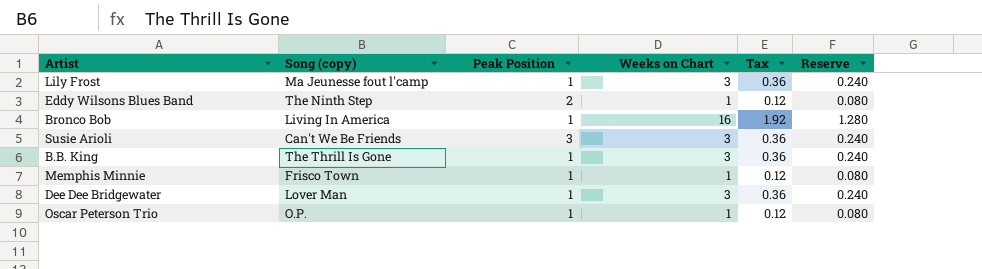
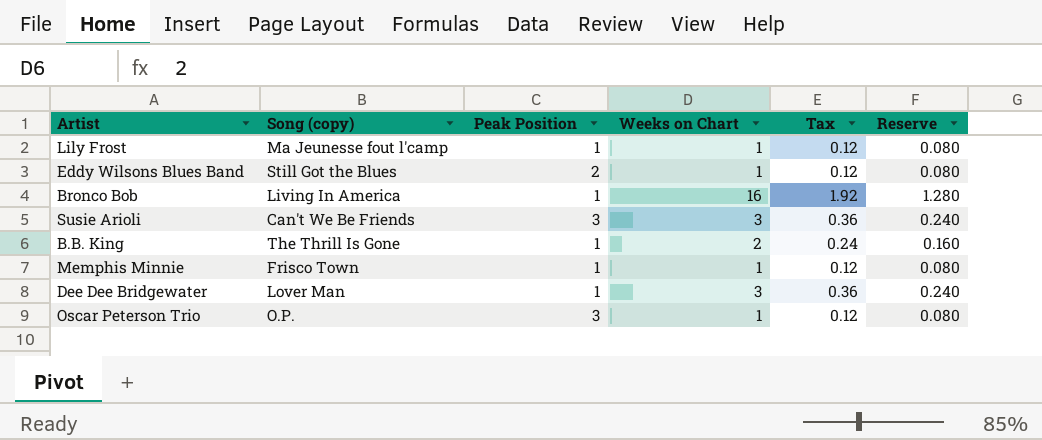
Lily Frost | Weeks on Chart: 3 -> 1
Lily Frost | Tax: 0.36 -> 0.12
Lily Frost | Reserve: 0.240 -> 0.080
Eddy Wilsons Blues Band | Song (copy): The Ninth Step -> Still Got the Blues
B.B. King | Weeks on Chart: 3 -> 2
B.B. King | Tax: 0.36 -> 0.24
B.B. King | Reserve: 0.240 -> 0.160
Oscar Peterson Trio | Peak Position: 1 -> 3

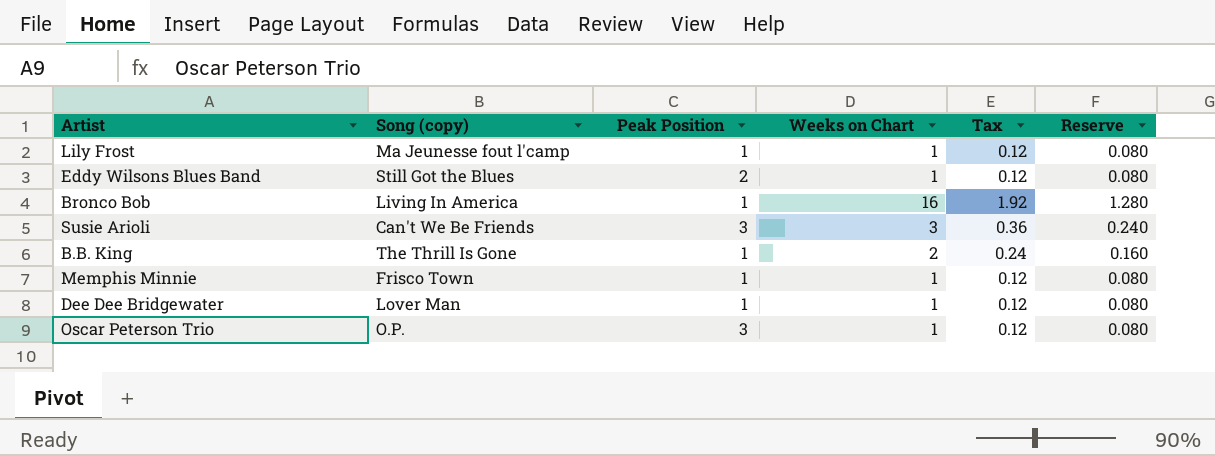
Dee Dee Bridgewater | Weeks on Chart: 3 -> 1
Dee Dee Bridgewater | Tax: 0.36 -> 0.12
Dee Dee Bridgewater | Reserve: 0.240 -> 0.080

